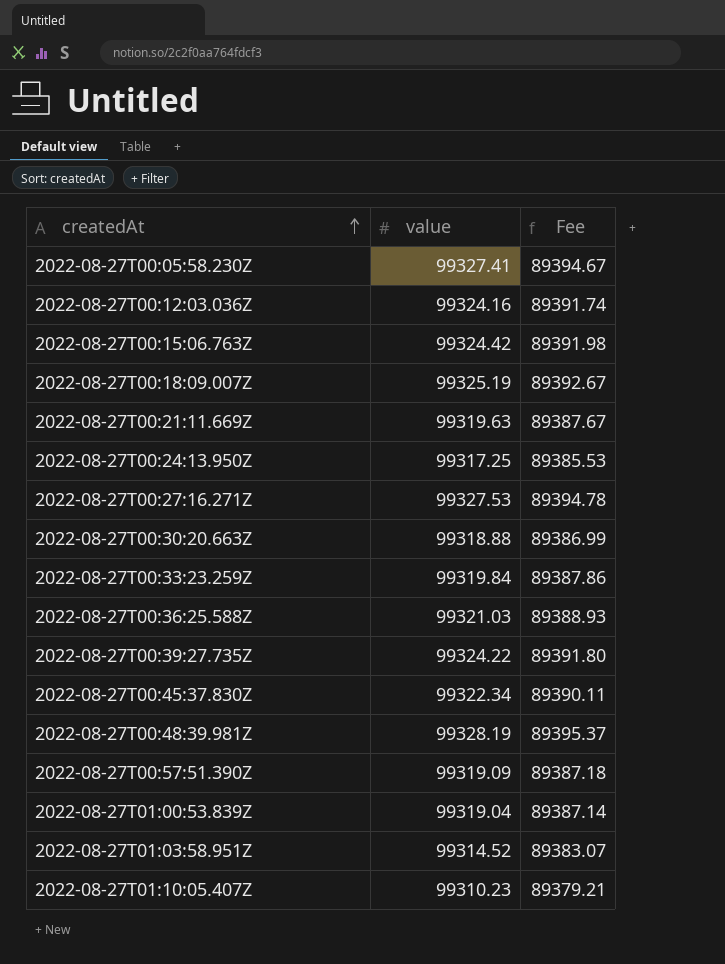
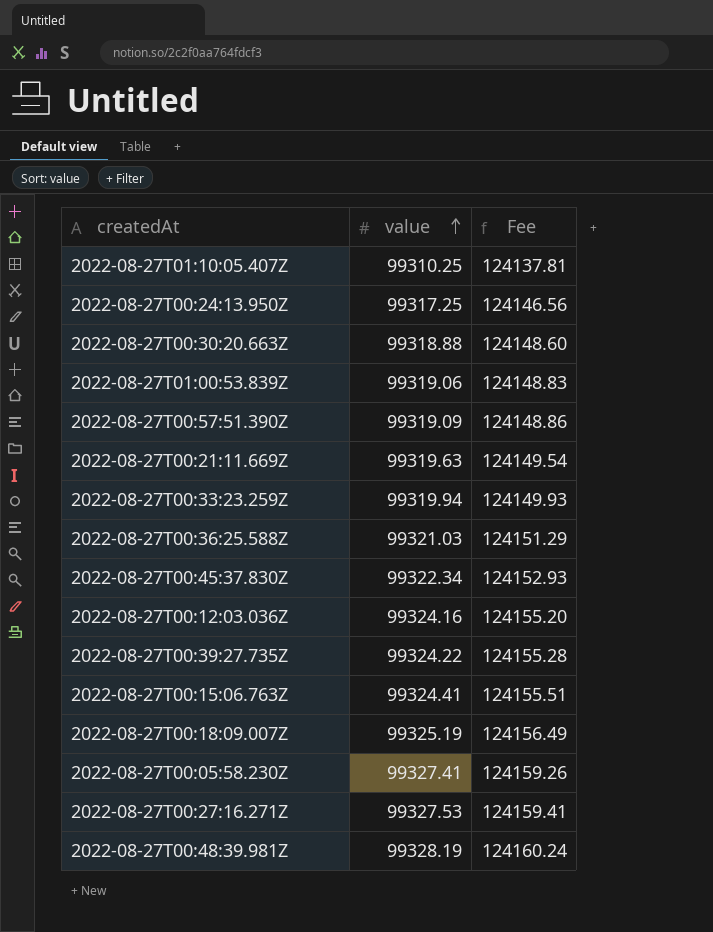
row order: createdAt ascending -> value ascending
column Fee | formula: [value] * 0.9 -> [value] * 1.25
row 2022-08-27T01:03:58.951Z: 99314.52 | 89383.07 -> none
2022-08-27T01:10:05.407Z | value: 99310.23 -> 99310.25
2022-08-27T01:00:53.839Z | value: 99319.04 -> 99319.06
2022-08-27T00:33:23.259Z | value: 99319.84 -> 99319.94
2022-08-27T00:15:06.763Z | value: 99324.42 -> 99324.41

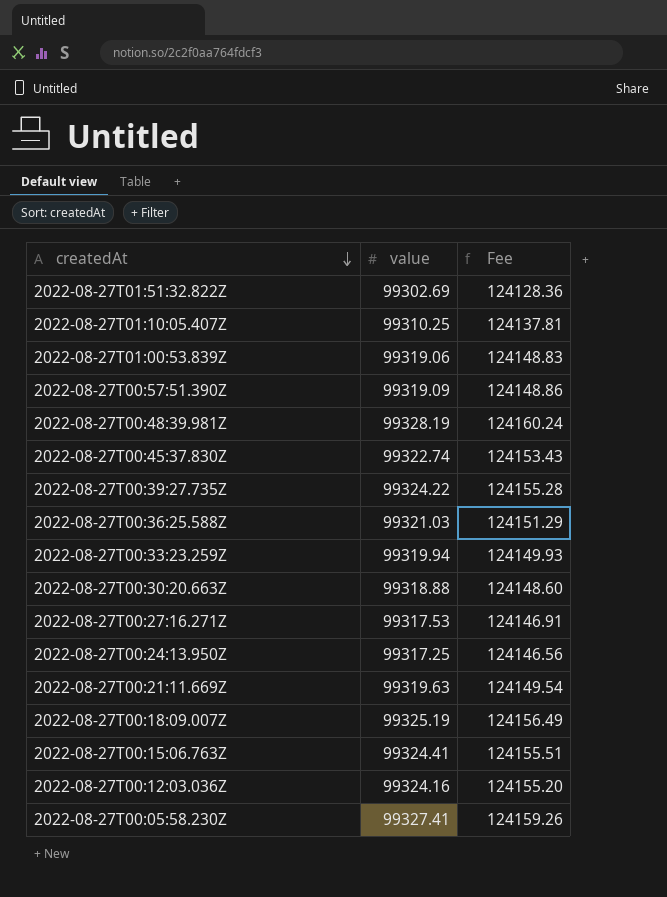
row order: value ascending -> createdAt descending
row 2022-08-27T01:51:32.822Z: none -> 99302.69 | 124128.36
2022-08-27T00:45:37.830Z | value: 99322.34 -> 99322.74
2022-08-27T00:45:37.830Z | Fee: 124152.93 -> 124153.43
2022-08-27T00:27:16.271Z | value: 99327.53 -> 99317.53
2022-08-27T00:27:16.271Z | Fee: 124159.41 -> 124146.91

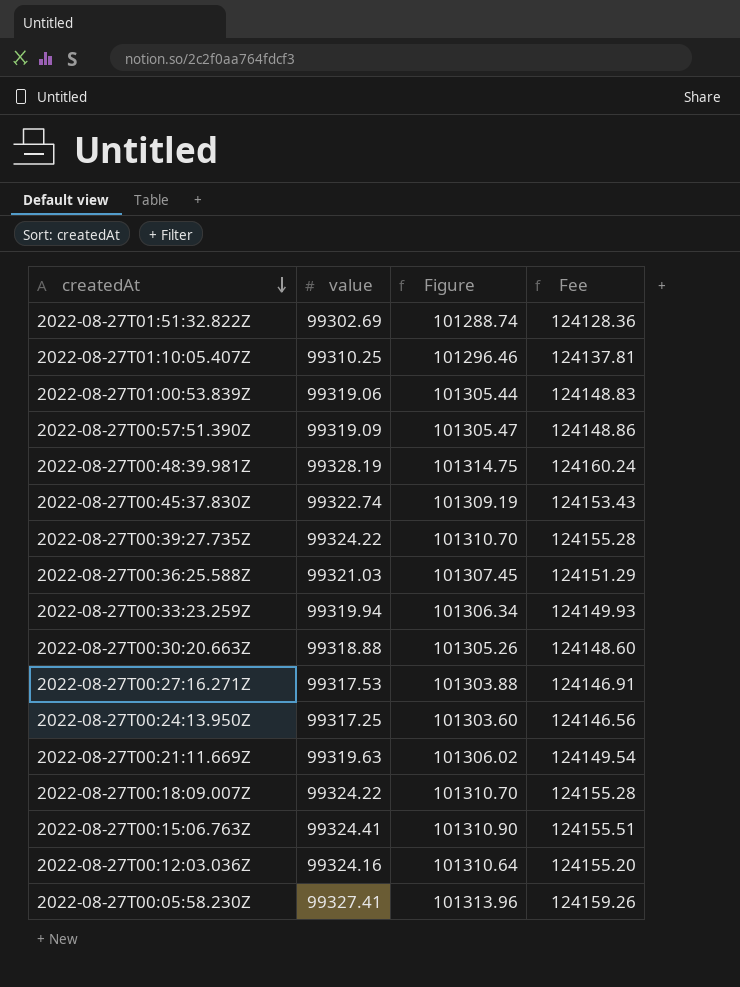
column Figure | formula: none -> [value] * 1.02
2022-08-27T00:18:09.007Z | value: 99325.19 -> 99324.22
2022-08-27T00:18:09.007Z | Fee: 124156.49 -> 124155.28

